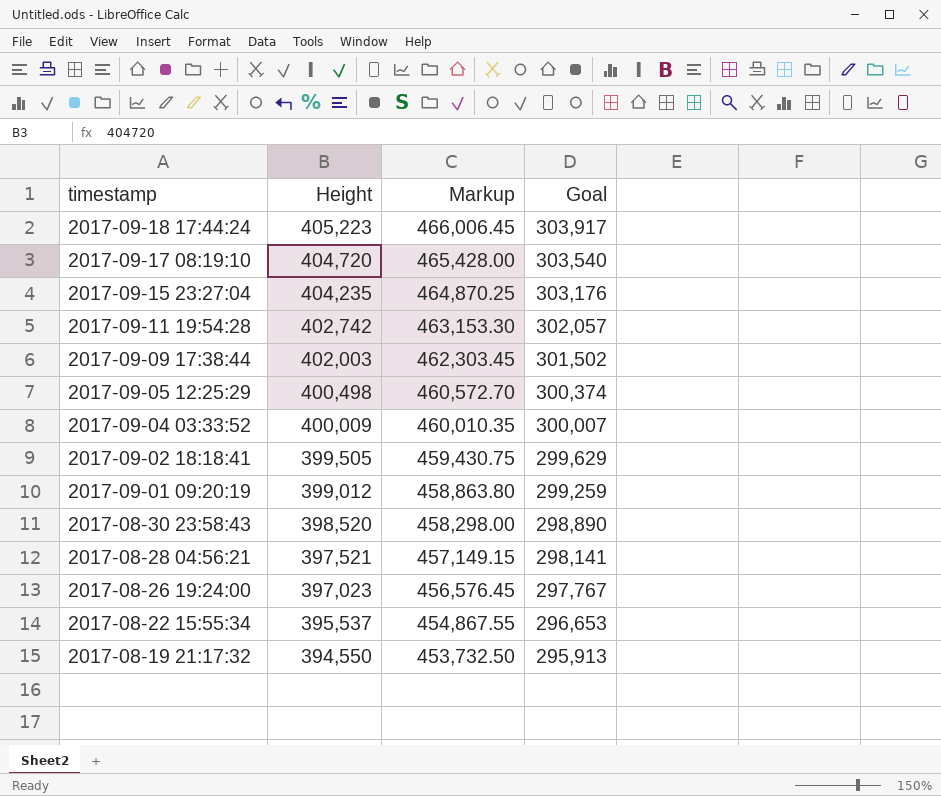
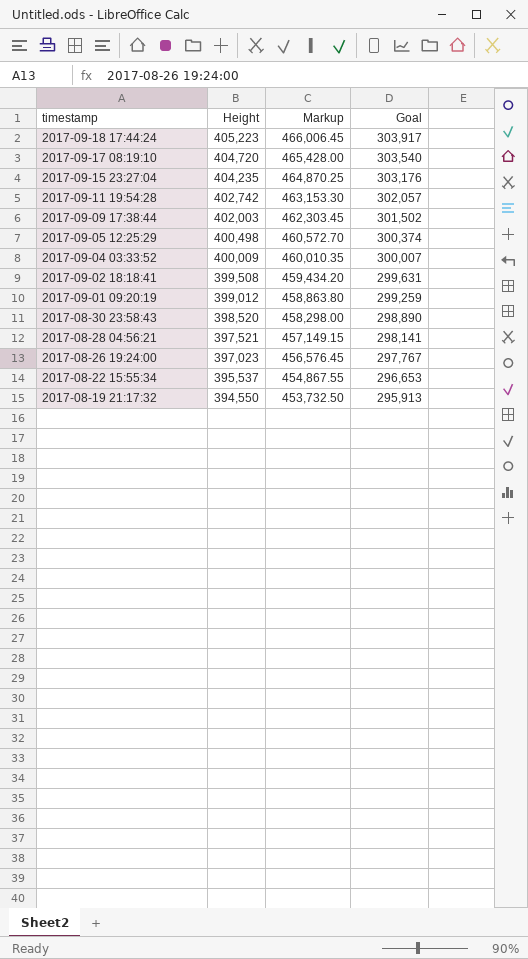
2017-09-02 18:18:41 | Height: 399,505 -> 399,508
2017-09-02 18:18:41 | Markup: 459,430.75 -> 459,434.20
2017-09-02 18:18:41 | Goal: 299,629 -> 299,631

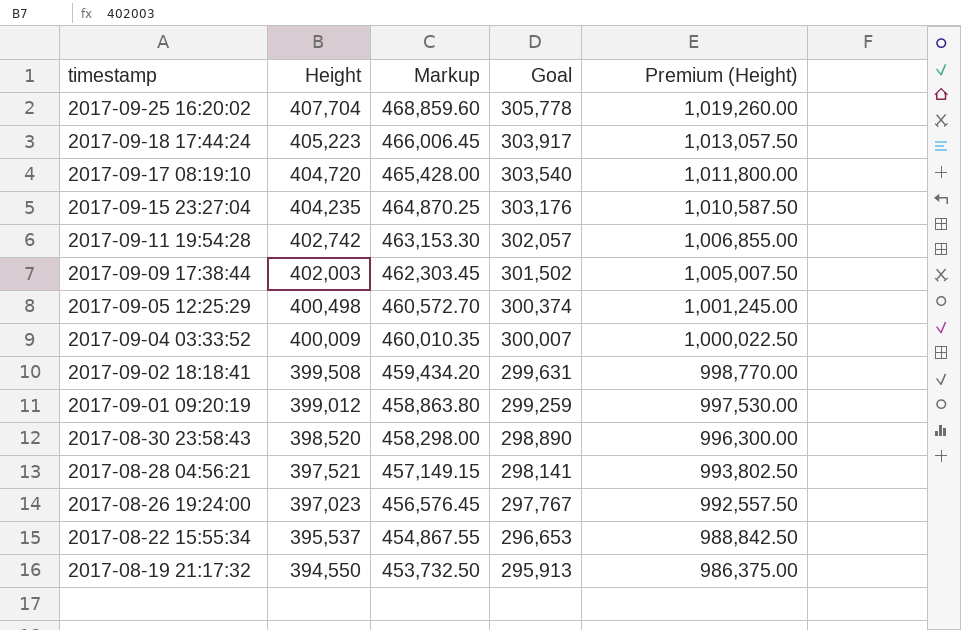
column Premium (Height) | formula: none -> [Height] * 2.5
row 2017-09-25 16:20:02: none -> 407,704 | 468,859.60 | 305,778 | 1,019,260.00

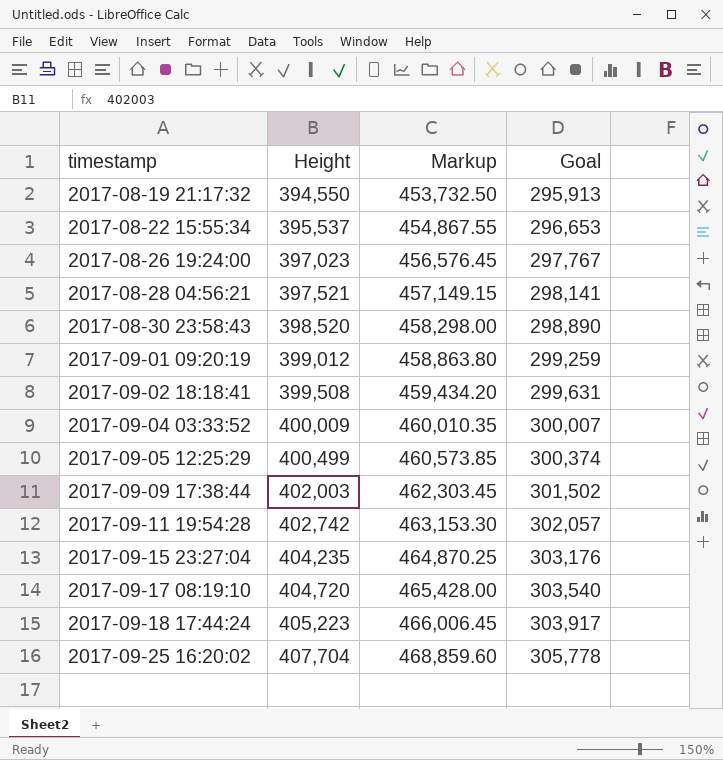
row order: timestamp descending -> timestamp ascending
column Premium (Height) | formula: [Height] * 2.5 -> none
2017-09-05 12:25:29 | Height: 400,498 -> 400,499
2017-09-05 12:25:29 | Markup: 460,572.70 -> 460,573.85

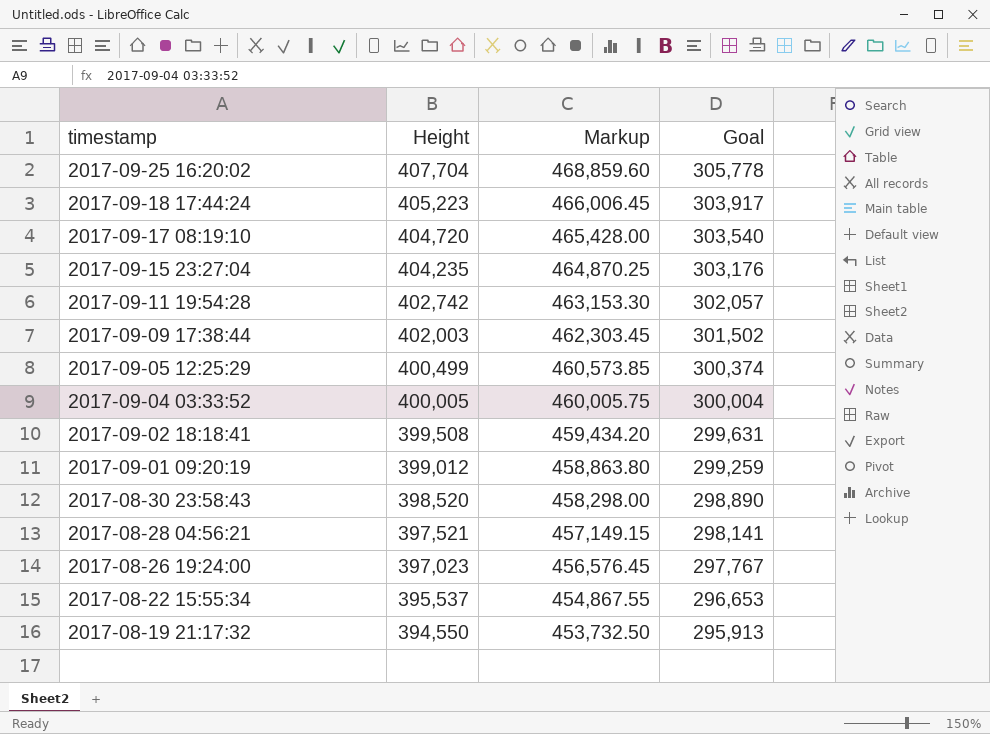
row order: timestamp ascending -> timestamp descending
2017-09-04 03:33:52 | Height: 400,009 -> 400,005
2017-09-04 03:33:52 | Markup: 460,010.35 -> 460,005.75
2017-09-04 03:33:52 | Goal: 300,007 -> 300,004

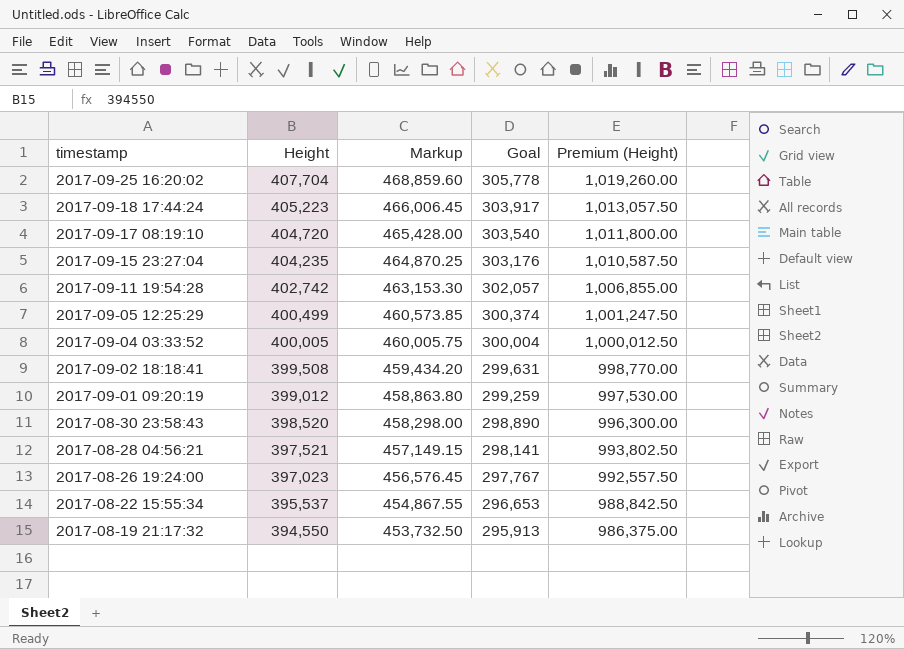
column Premium (Height) | formula: none -> [Height] * 2.5
row 2017-09-09 17:38:44: 402,003 | 462,303.45 | 301,502 -> none

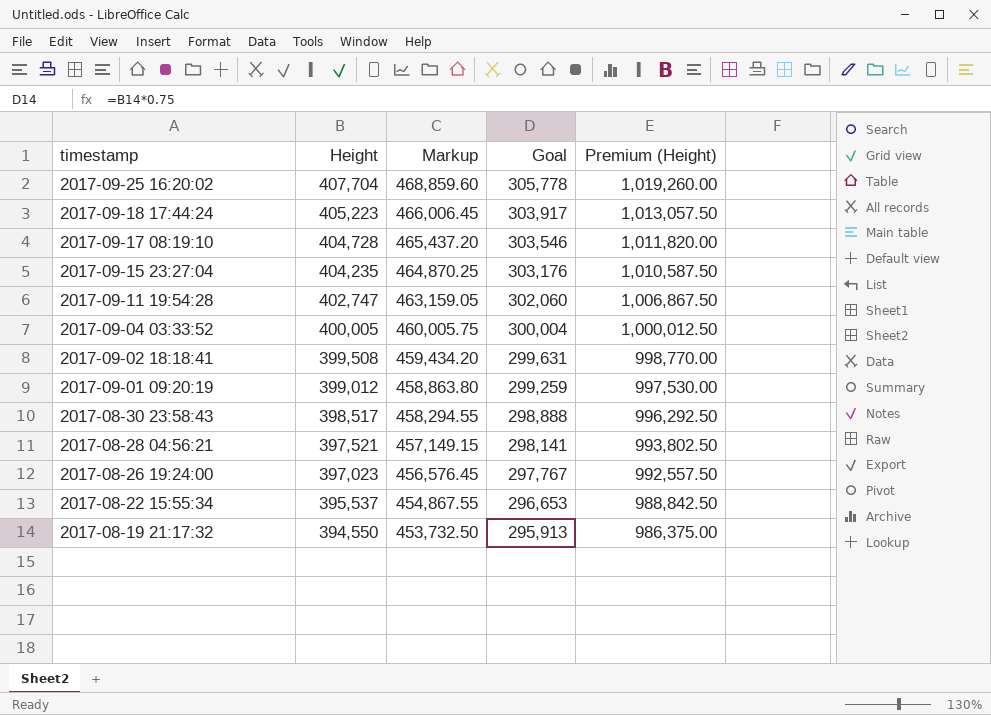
row 2017-09-05 12:25:29: 400,499 | 460,573.85 | 300,374 | 1,001,247.50 -> none
2017-09-17 08:19:10 | Height: 404,720 -> 404,728
2017-09-17 08:19:10 | Markup: 465,428.00 -> 465,437.20
2017-09-17 08:19:10 | Goal: 303,540 -> 303,546
2017-09-17 08:19:10 | Premium (Height): 1,011,800.00 -> 1,011,820.00
2017-09-11 19:54:28 | Height: 402,742 -> 402,747
2017-09-11 19:54:28 | Markup: 463,153.30 -> 463,159.05
2017-09-11 19:54:28 | Goal: 302,057 -> 302,060
2017-09-11 19:54:28 | Premium (Height): 1,006,855.00 -> 1,006,867.50
2017-08-30 23:58:43 | Height: 398,520 -> 398,517
2017-08-30 23:58:43 | Markup: 458,298.00 -> 458,294.55
2017-08-30 23:58:43 | Goal: 298,890 -> 298,888
2017-08-30 23:58:43 | Premium (Height): 996,300.00 -> 996,292.50

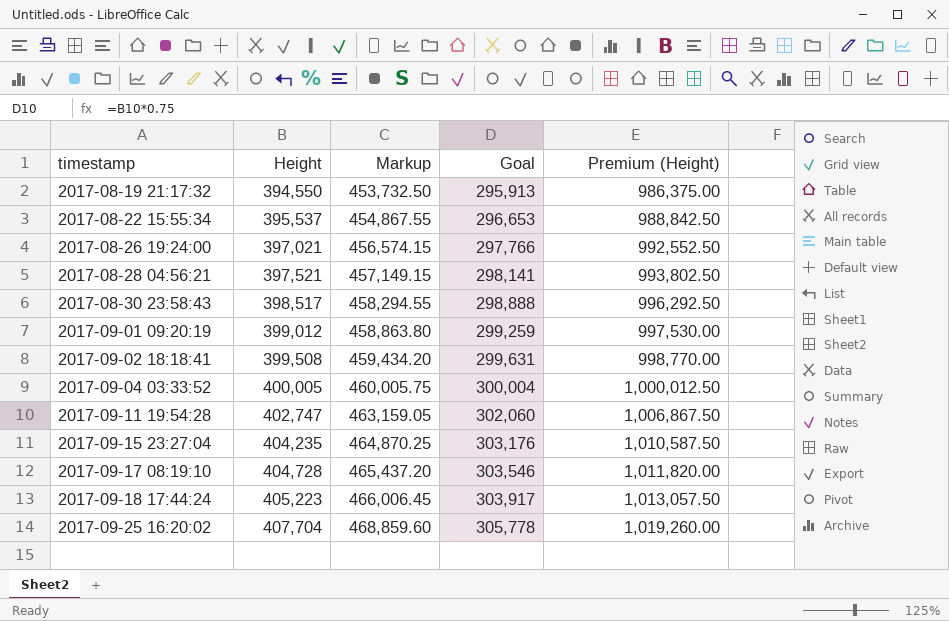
row order: timestamp descending -> timestamp ascending
2017-08-26 19:24:00 | Height: 397,023 -> 397,021
2017-08-26 19:24:00 | Markup: 456,576.45 -> 456,574.15
2017-08-26 19:24:00 | Goal: 297,767 -> 297,766
2017-08-26 19:24:00 | Premium (Height): 992,557.50 -> 992,552.50

